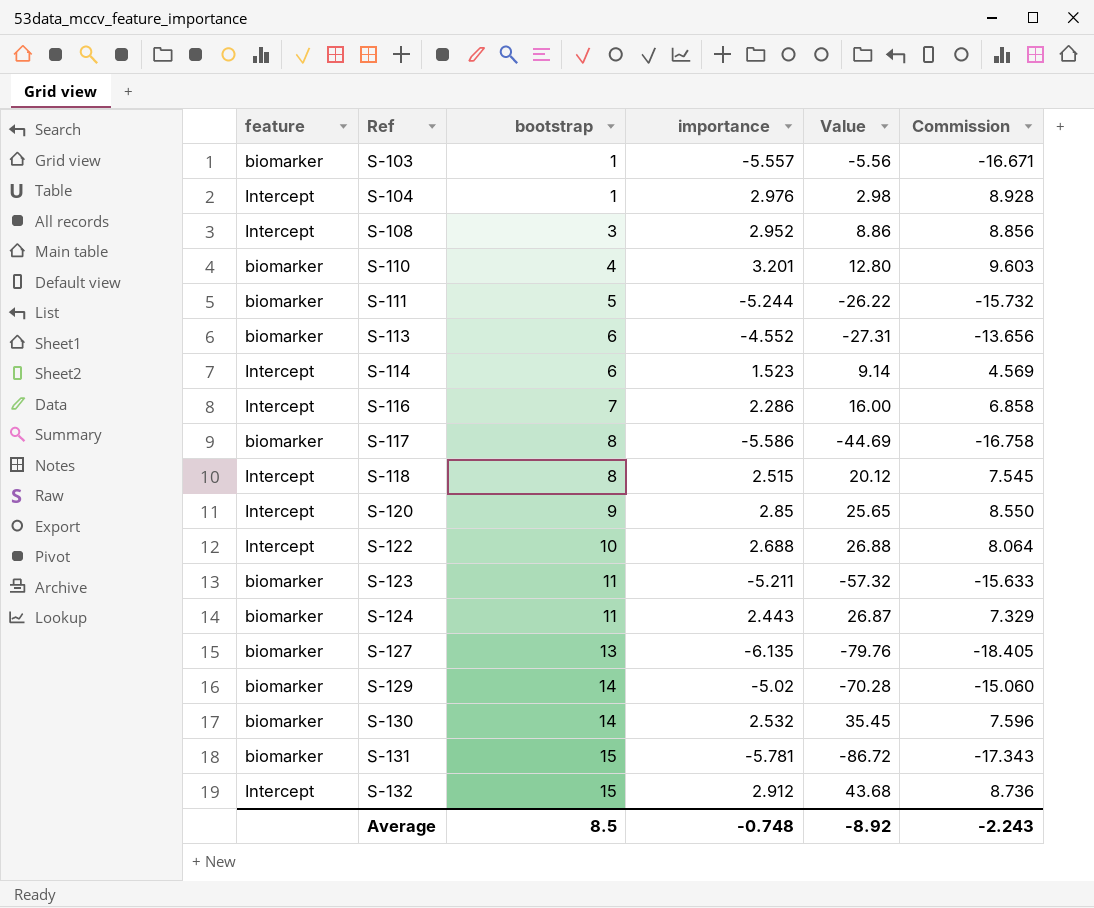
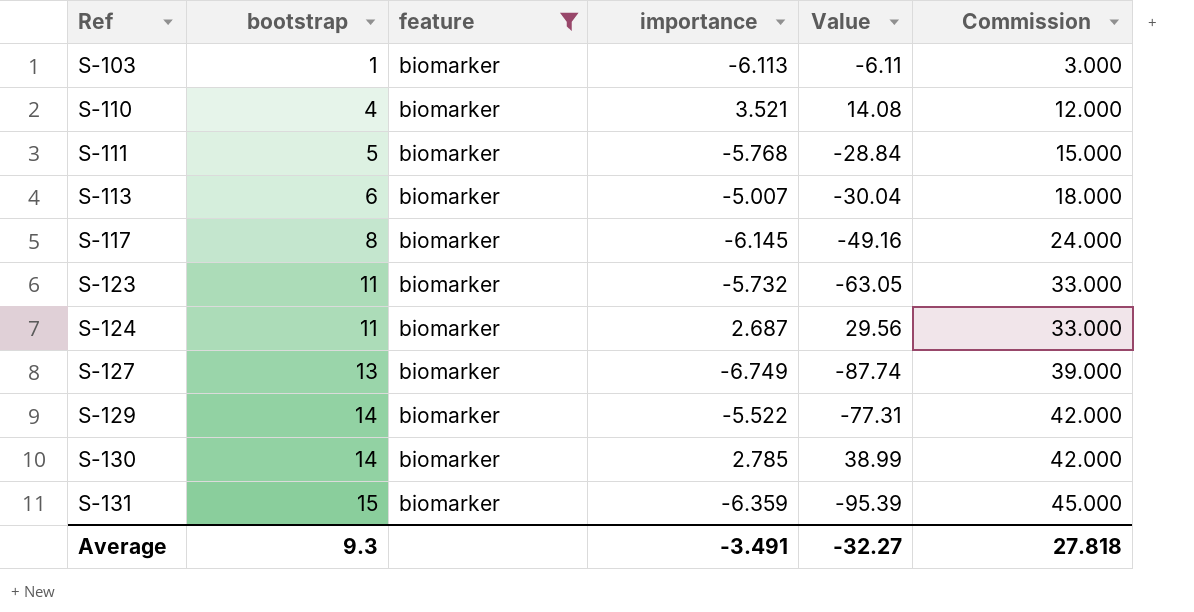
filter: none -> feature = biomarker
column feature | position: 1 -> 3
column Commission | formula: [importance] * 3 -> [bootstrap] * 3
S-103 | importance: -5.557 -> -6.113
S-103 | Value: -5.56 -> -6.11
S-110 | importance: 3.201 -> 3.521
S-110 | Value: 12.80 -> 14.08
S-111 | importance: -5.244 -> -5.768
S-111 | Value: -26.22 -> -28.84
S-113 | importance: -4.552 -> -5.007
S-113 | Value: -27.31 -> -30.04
S-117 | importance: -5.586 -> -6.145
S-117 | Value: -44.69 -> -49.16
S-123 | importance: -5.211 -> -5.732
S-123 | Value: -57.32 -> -63.05
S-124 | importance: 2.443 -> 2.687
S-124 | Value: 26.87 -> 29.56
S-127 | importance: -6.135 -> -6.749
S-127 | Value: -79.76 -> -87.74
S-129 | importance: -5.02 -> -5.522
S-129 | Value: -70.28 -> -77.31
S-130 | importance: 2.532 -> 2.785
S-130 | Value: 35.45 -> 38.99
S-131 | importance: -5.781 -> -6.359
S-131 | Value: -86.72 -> -95.39
Average | bootstrap: 8.5 -> 9.3
Average | importance: -0.748 -> -3.491
Average | Value: -8.92 -> -32.27
Average | Commission: -2.243 -> 27.818

